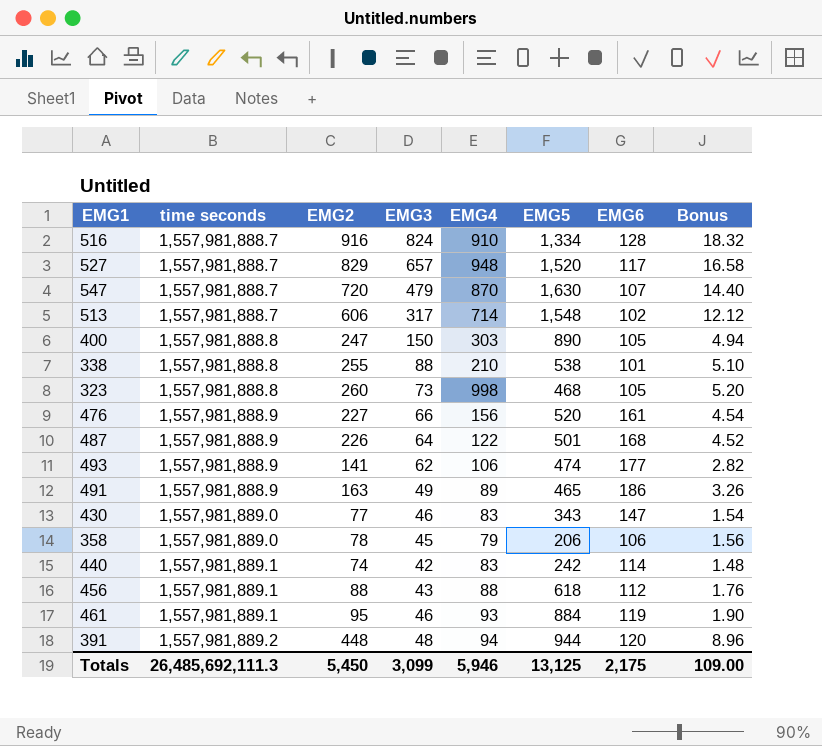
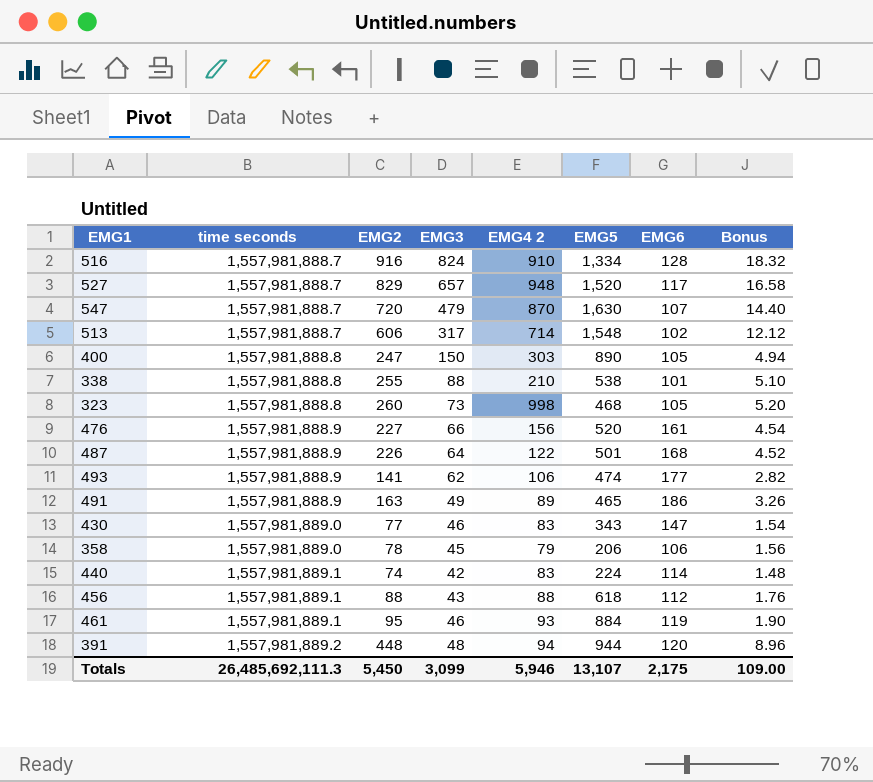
column name: EMG4 -> EMG4 2
440 | EMG5: 242 -> 224
Totals | EMG5: 13,125 -> 13,107

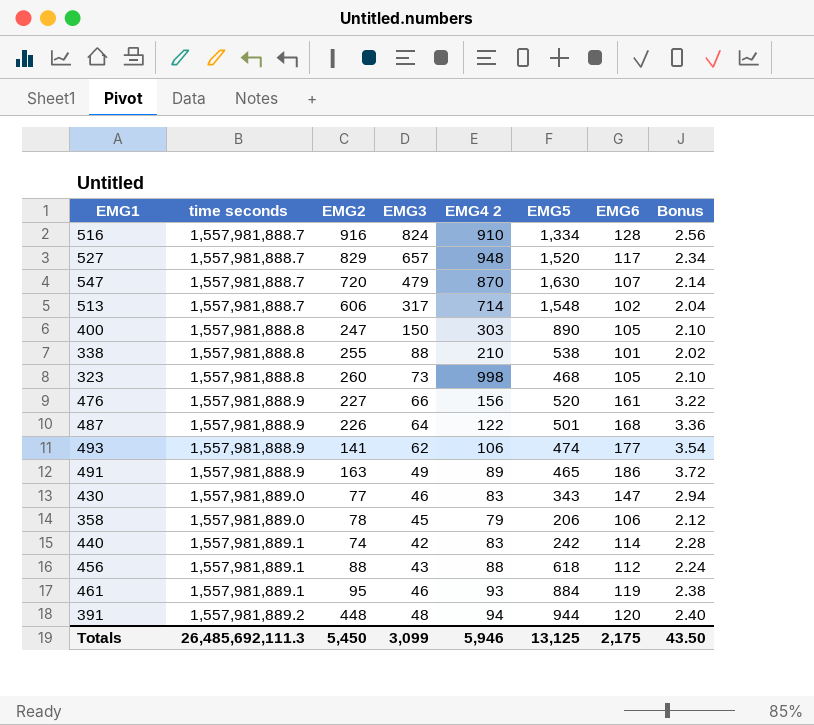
column Bonus | formula: [EMG2] * 0.02 -> [EMG6] * 0.02
440 | EMG5: 224 -> 242
Totals | EMG5: 13,107 -> 13,125
Totals | Bonus: 109.00 -> 43.50

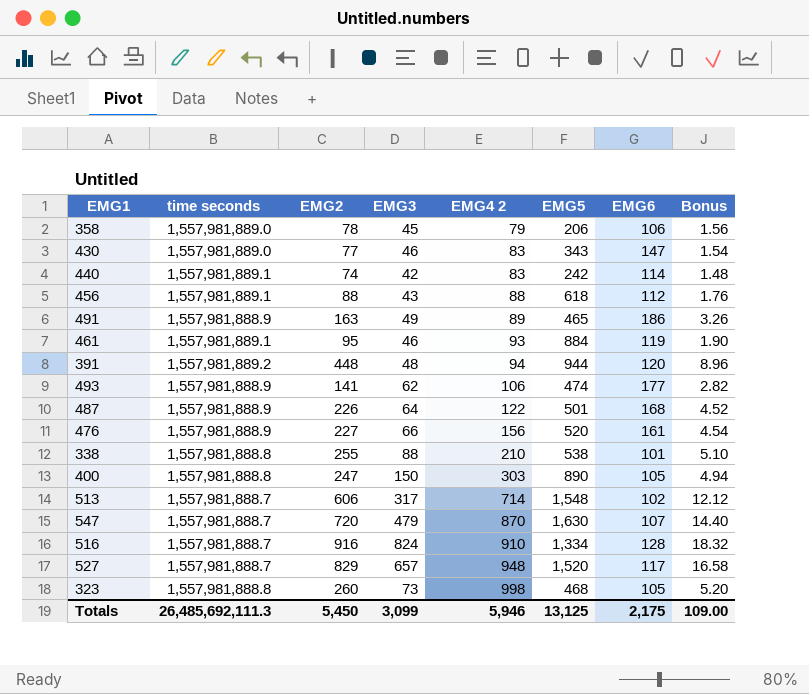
row order: time seconds ascending -> EMG4 2 ascending
column Bonus | formula: [EMG6] * 0.02 -> [EMG2] * 0.02
Totals | Bonus: 43.50 -> 109.00

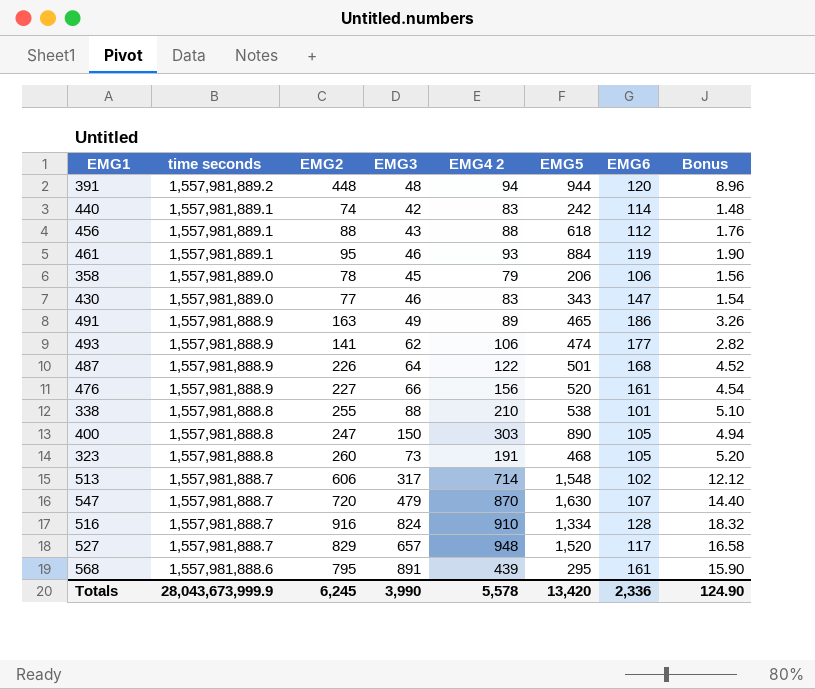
row order: EMG4 2 ascending -> time seconds descending
323 | EMG4 2: 998 -> 191
row 568: none -> 1,557,981,888.6 | 795 | 891 | 439 | 295 | 161 | 15.90
Totals | time seconds: 26,485,692,111.3 -> 28,043,673,999.9
Totals | EMG2: 5,450 -> 6,245
Totals | EMG3: 3,099 -> 3,990
Totals | EMG4 2: 5,946 -> 5,578
Totals | EMG5: 13,125 -> 13,420
Totals | EMG6: 2,175 -> 2,336
Totals | Bonus: 109.00 -> 124.90

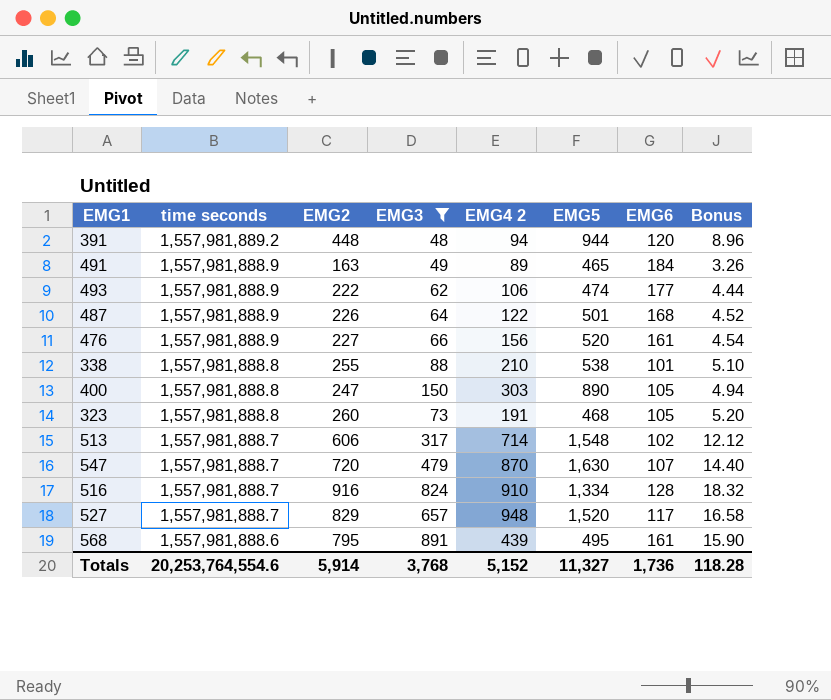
filter: none -> EMG3 >= 48
491 | EMG6: 186 -> 184
493 | EMG2: 141 -> 222
493 | Bonus: 2.82 -> 4.44
568 | EMG5: 295 -> 495
Totals | time seconds: 28,043,673,999.9 -> 20,253,764,554.6
Totals | EMG2: 6,245 -> 5,914
Totals | EMG3: 3,990 -> 3,768
Totals | EMG4 2: 5,578 -> 5,152
Totals | EMG5: 13,420 -> 11,327
Totals | EMG6: 2,336 -> 1,736
Totals | Bonus: 124.90 -> 118.28

